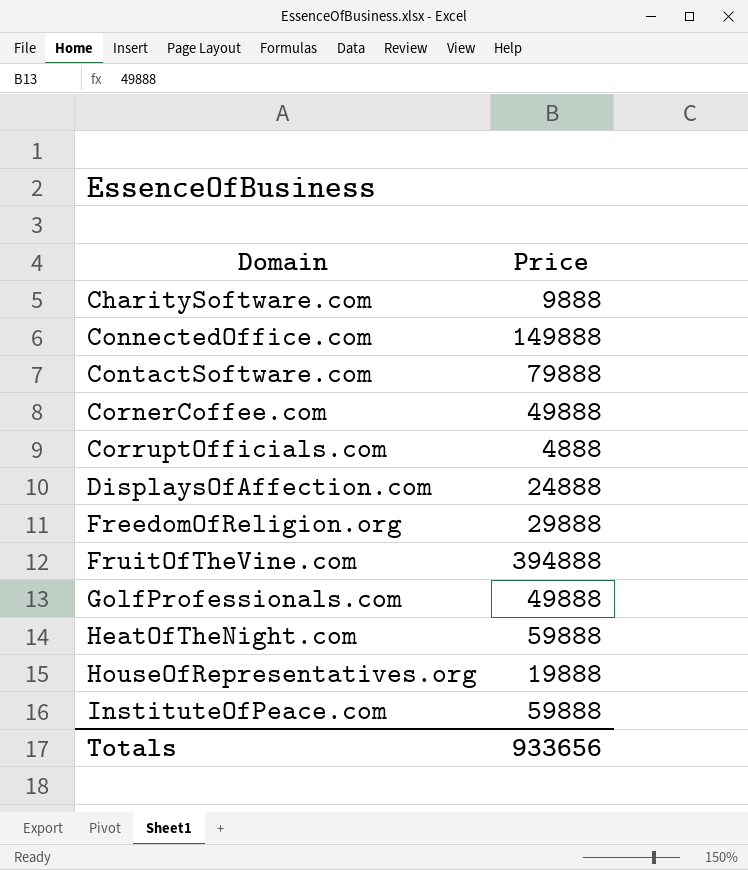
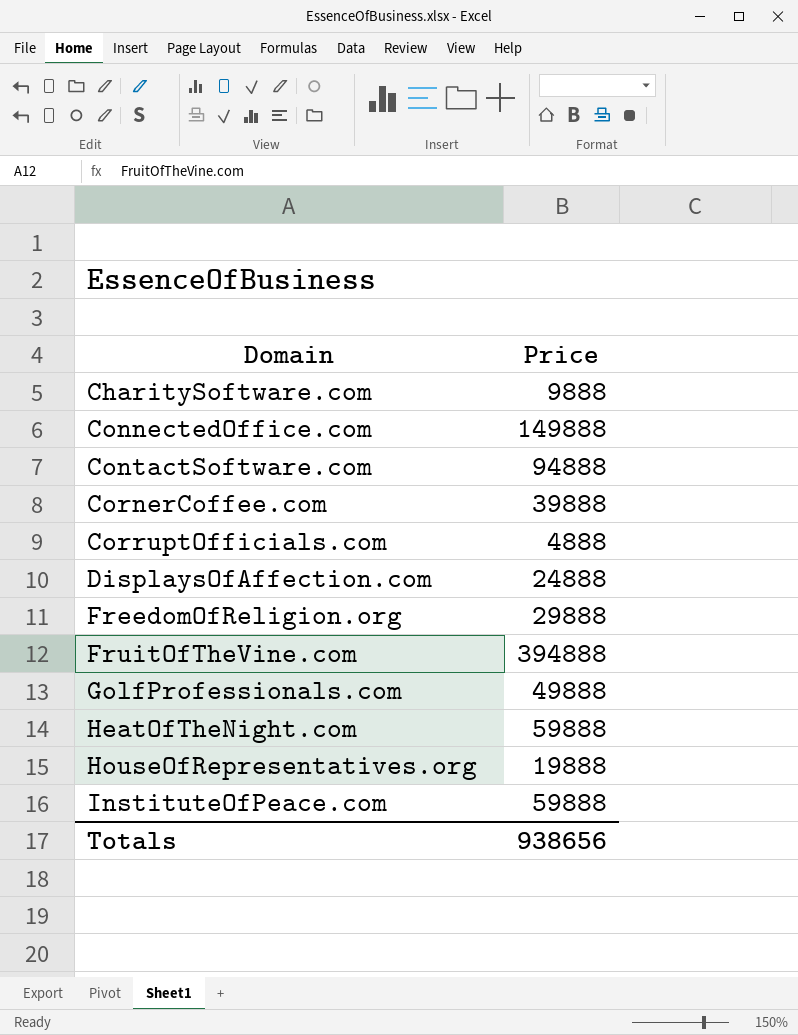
ContactSoftware.com | Price: 79888 -> 94888
CornerCoffee.com | Price: 49888 -> 39888
Totals | Price: 933656 -> 938656

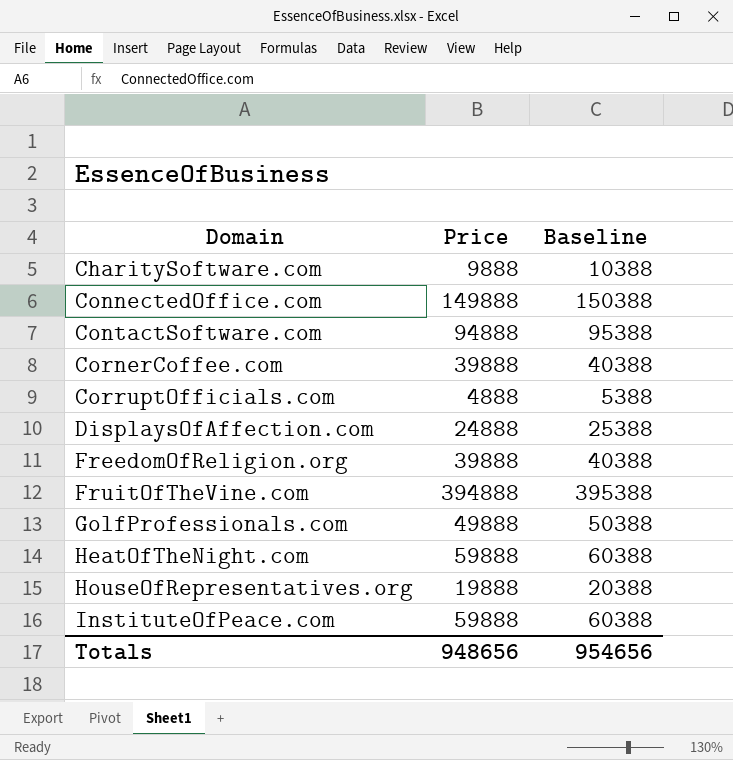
column Baseline | formula: none -> [Price] + 500
FreedomOfReligion.org | Price: 29888 -> 39888
Totals | Price: 938656 -> 948656

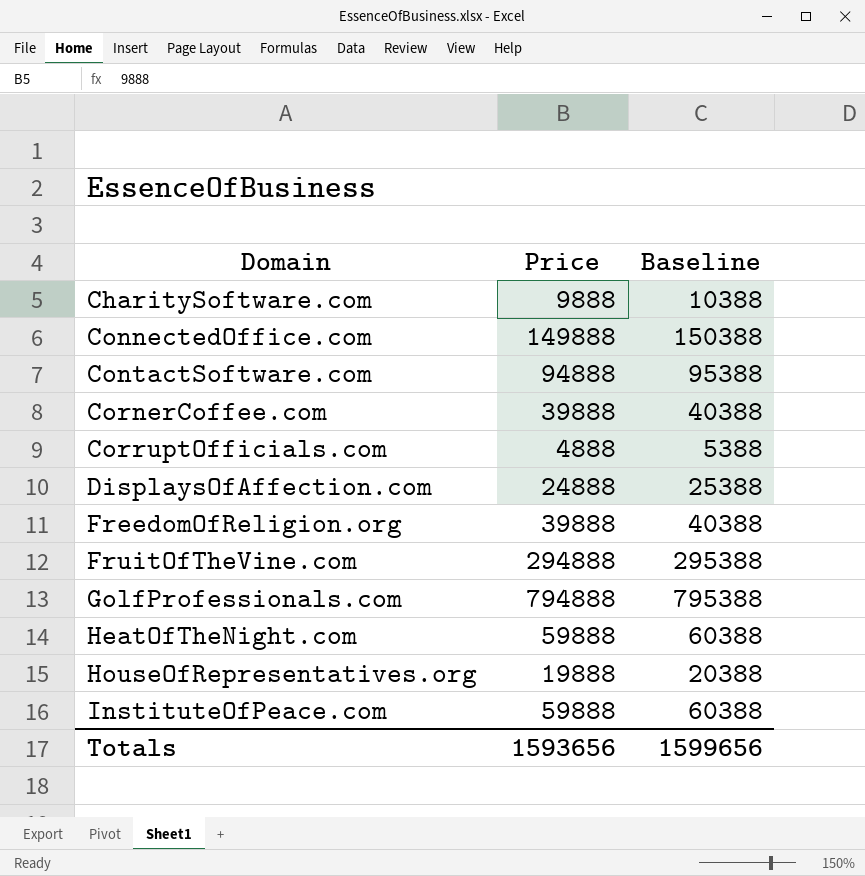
FruitOfTheVine.com | Price: 394888 -> 294888
FruitOfTheVine.com | Baseline: 395388 -> 295388
GolfProfessionals.com | Price: 49888 -> 794888
GolfProfessionals.com | Baseline: 50388 -> 795388
Totals | Price: 948656 -> 1593656
Totals | Baseline: 954656 -> 1599656

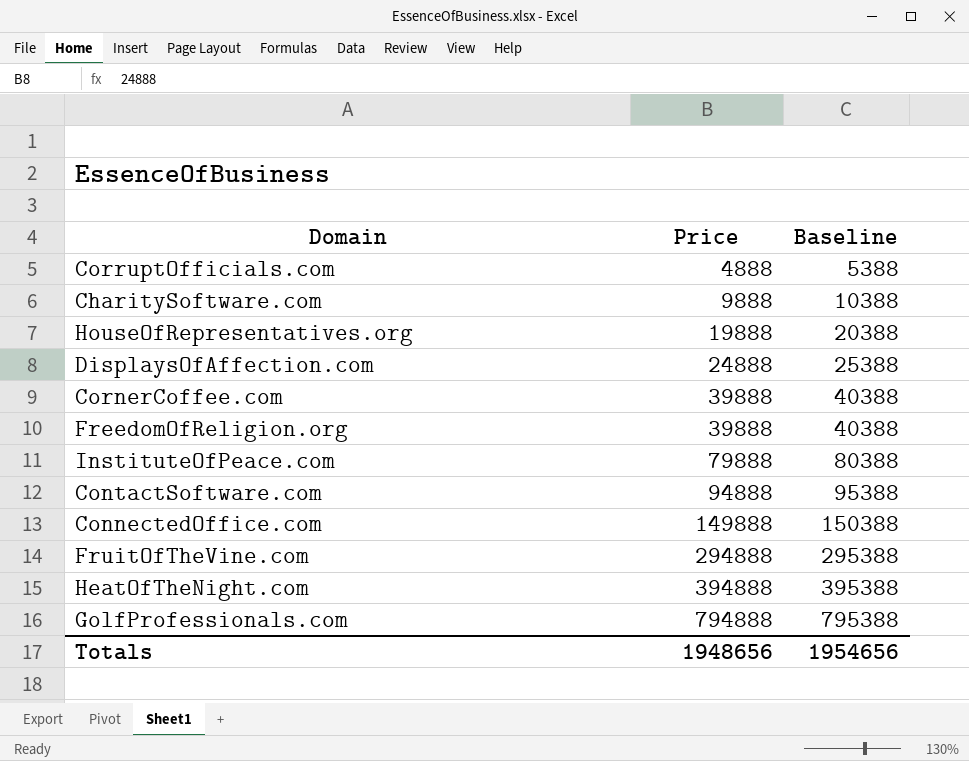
row order: Domain ascending -> Price ascending
InstituteOfPeace.com | Price: 59888 -> 79888
InstituteOfPeace.com | Baseline: 60388 -> 80388
HeatOfTheNight.com | Price: 59888 -> 394888
HeatOfTheNight.com | Baseline: 60388 -> 395388
Totals | Price: 1593656 -> 1948656
Totals | Baseline: 1599656 -> 1954656

